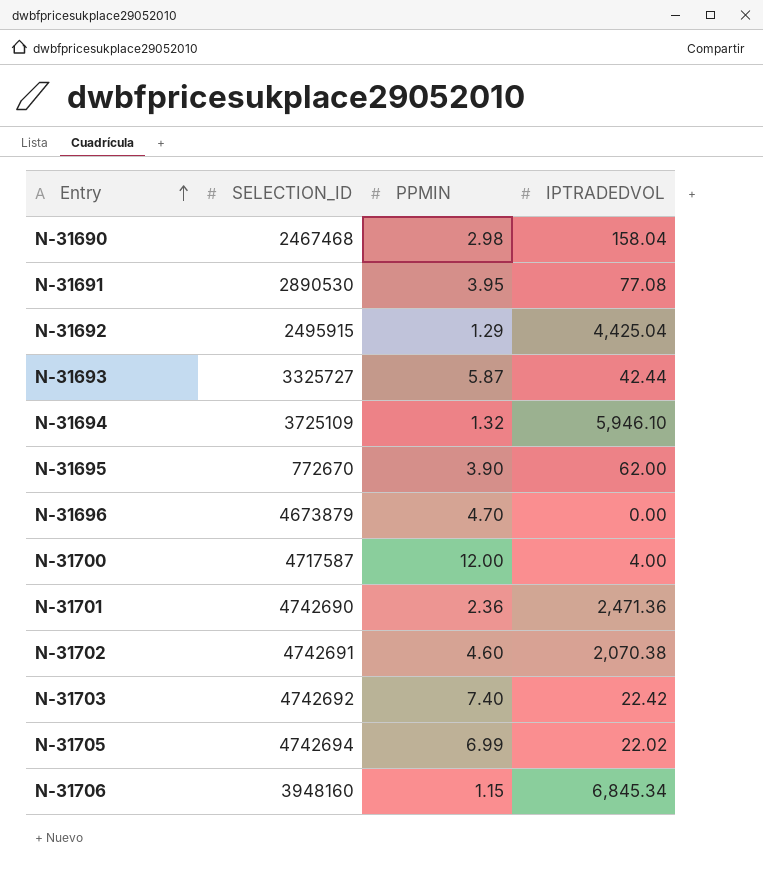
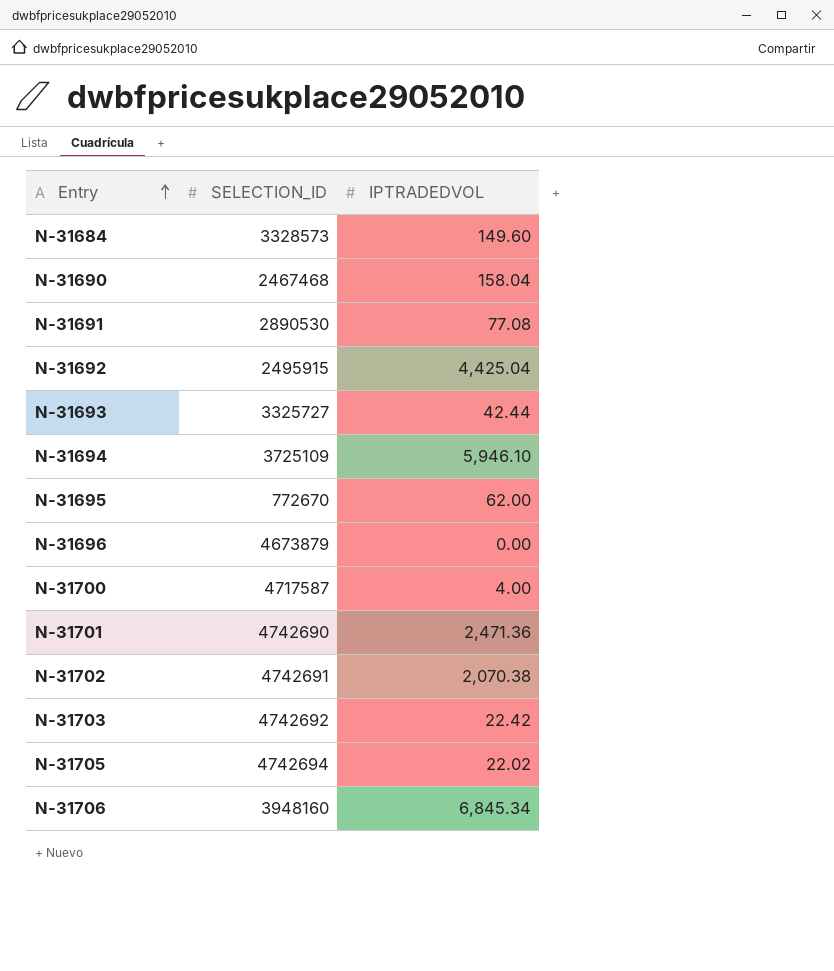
column PPMIN | position: 3 -> none
row N-31684: none -> 3328573 | 149.60

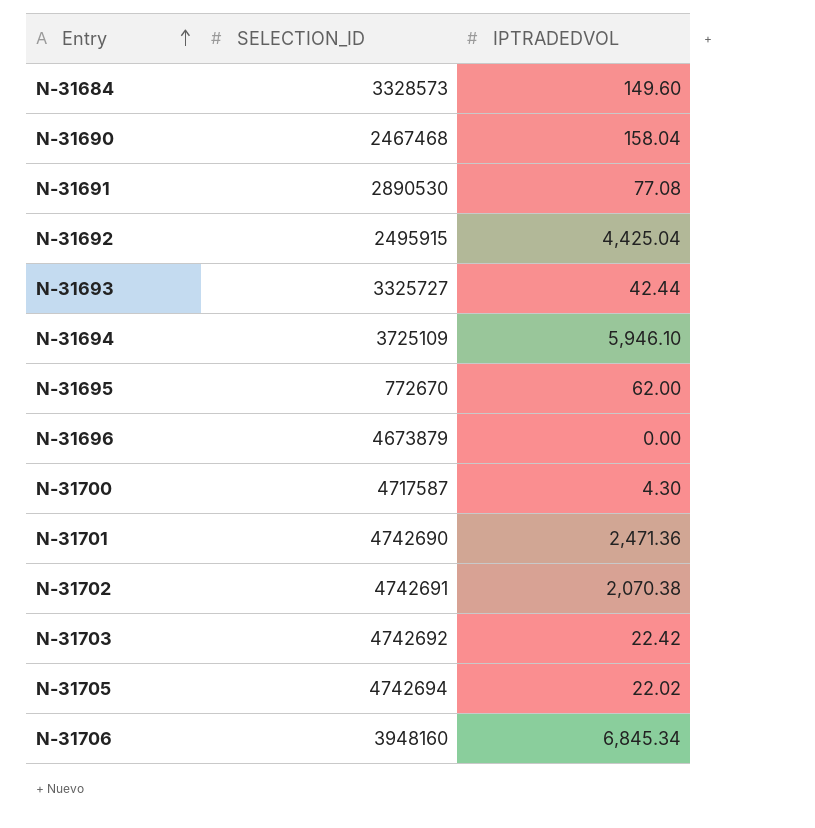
N-31700 | IPTRADEDVOL: 4.00 -> 4.30

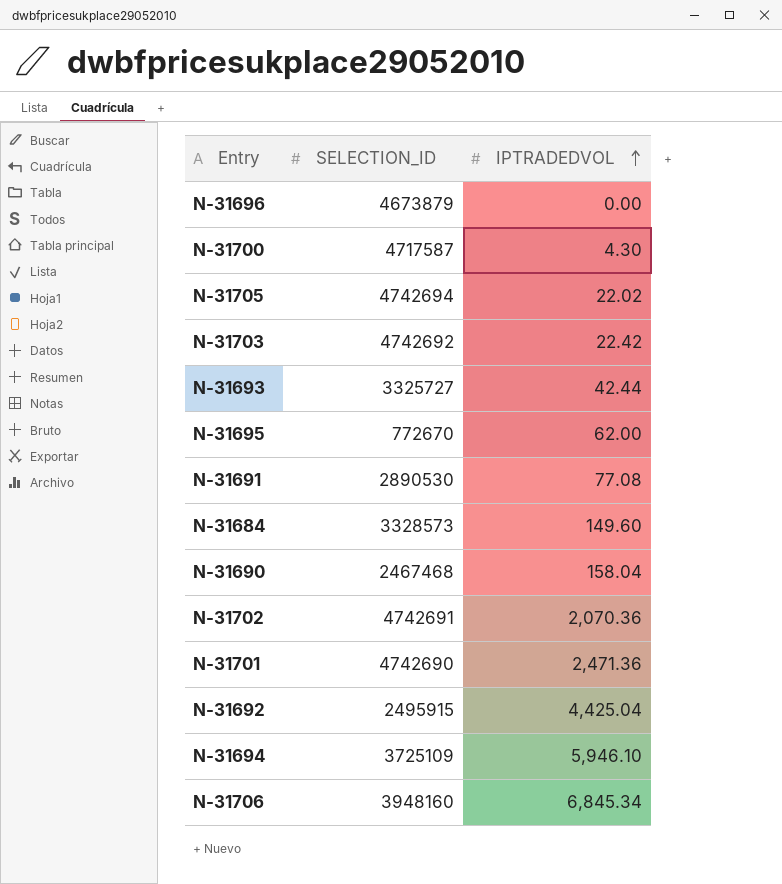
row order: Entry ascending -> IPTRADEDVOL ascending
N-31702 | IPTRADEDVOL: 2,070.38 -> 2,070.36

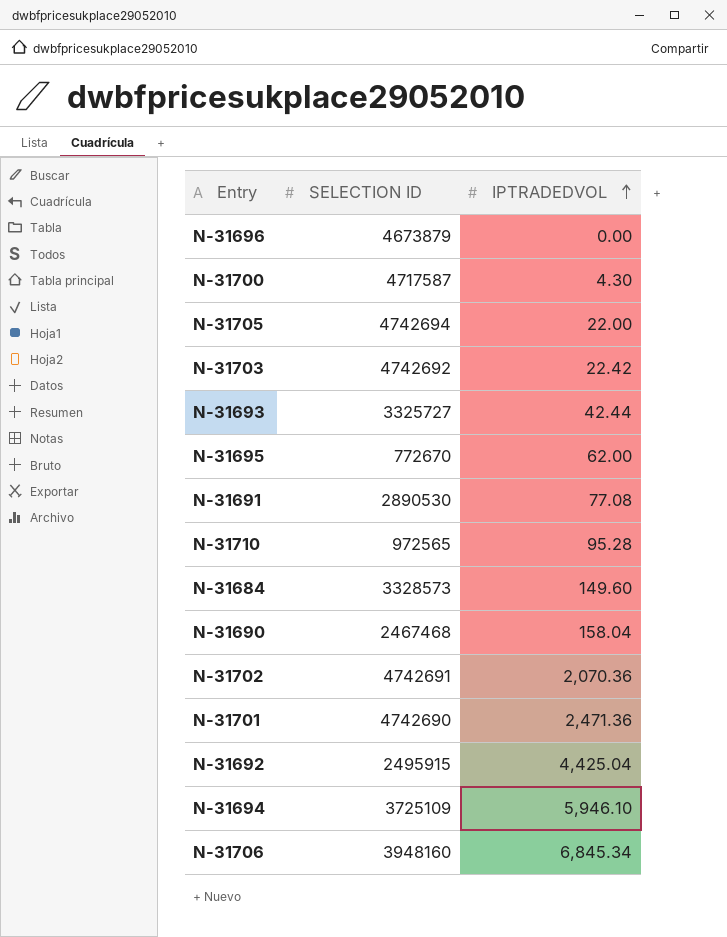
column name: SELECTION_ID -> SELECTION ID
N-31705 | IPTRADEDVOL: 22.02 -> 22.00
row N-31710: none -> 972565 | 95.28

